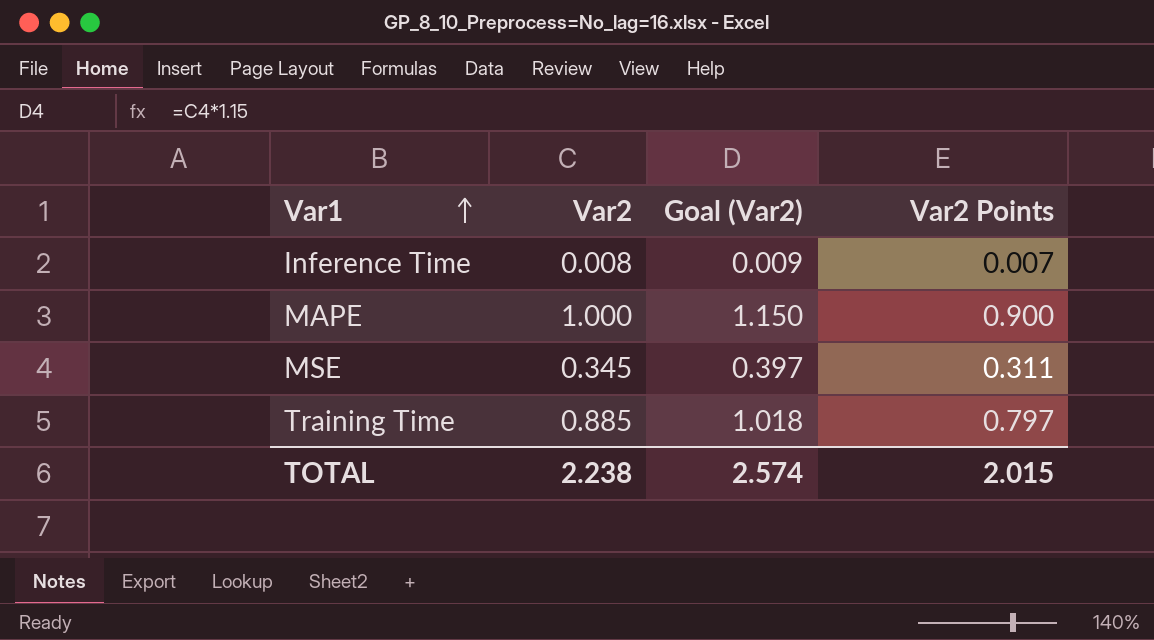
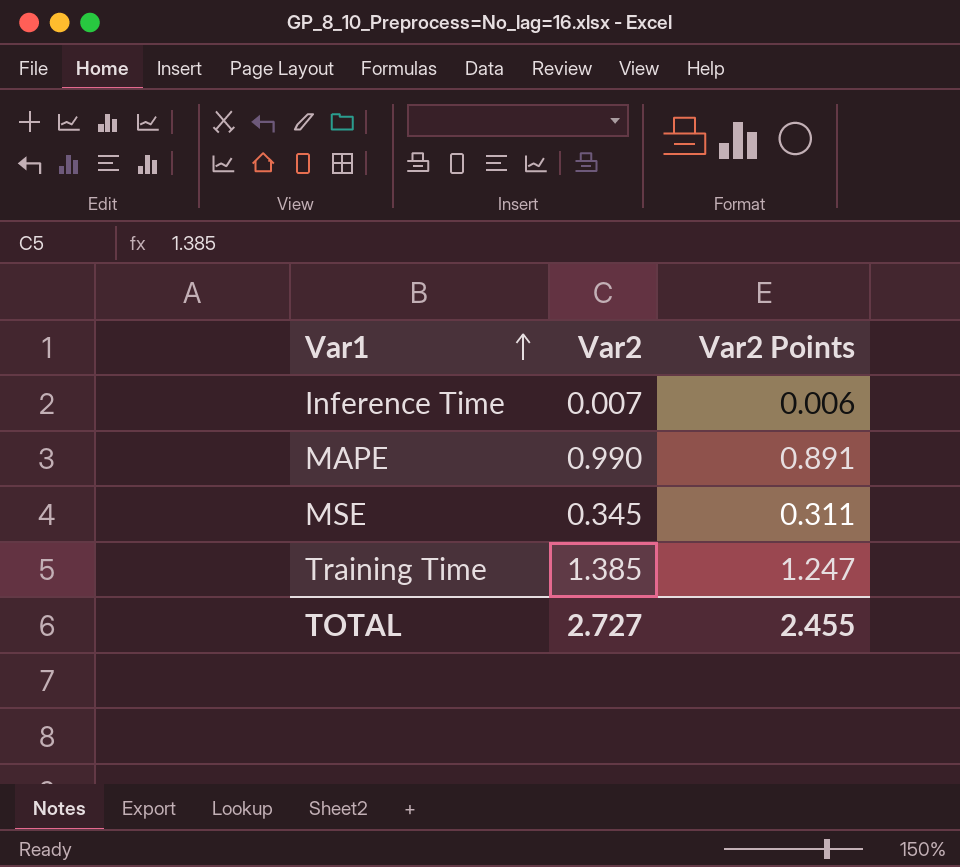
column Goal (Var2) | formula: [Var2] * 1.15 -> none
Inference Time | Var2: 0.008 -> 0.007
Inference Time | Var2 Points: 0.007 -> 0.006
MAPE | Var2: 1.000 -> 0.990
MAPE | Var2 Points: 0.900 -> 0.891
Training Time | Var2: 0.885 -> 1.385
Training Time | Var2 Points: 0.797 -> 1.247
TOTAL | Var2: 2.238 -> 2.727
TOTAL | Var2 Points: 2.015 -> 2.455

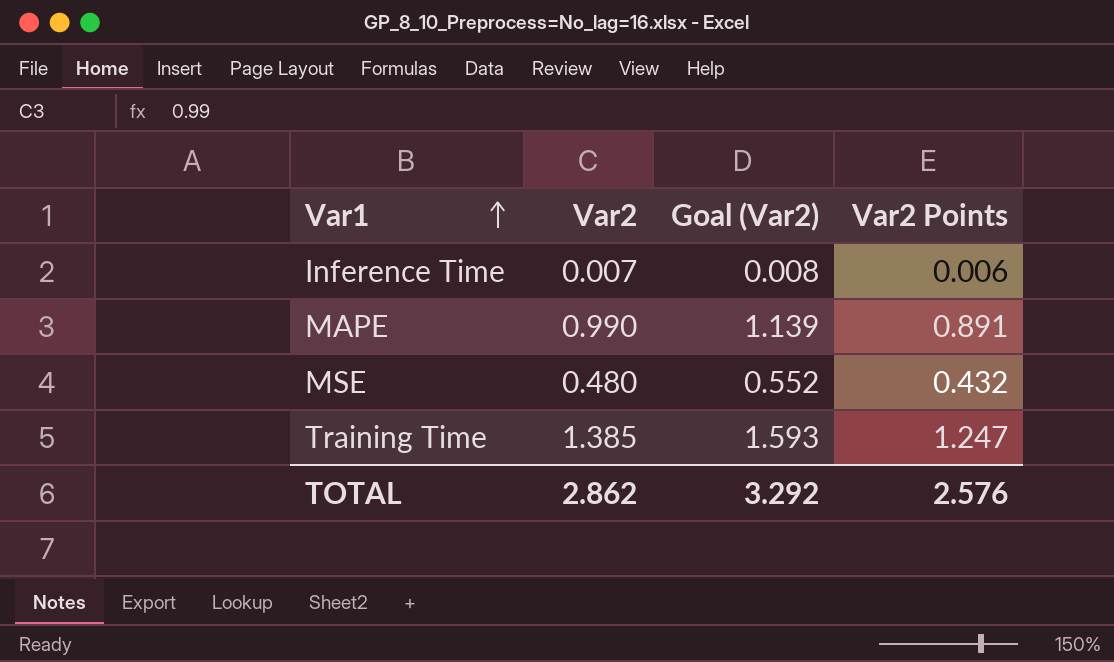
column Goal (Var2) | formula: none -> [Var2] * 1.15
MSE | Var2: 0.345 -> 0.480
MSE | Var2 Points: 0.311 -> 0.432
TOTAL | Var2: 2.727 -> 2.862
TOTAL | Var2 Points: 2.455 -> 2.576

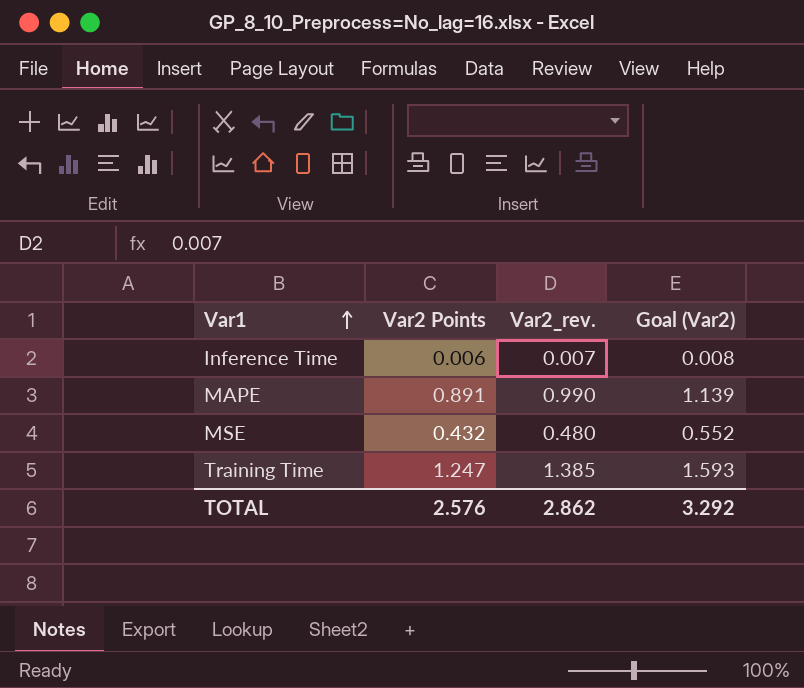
column Var2 Points | position: 4 -> 2
column name: Var2 -> Var2_rev.

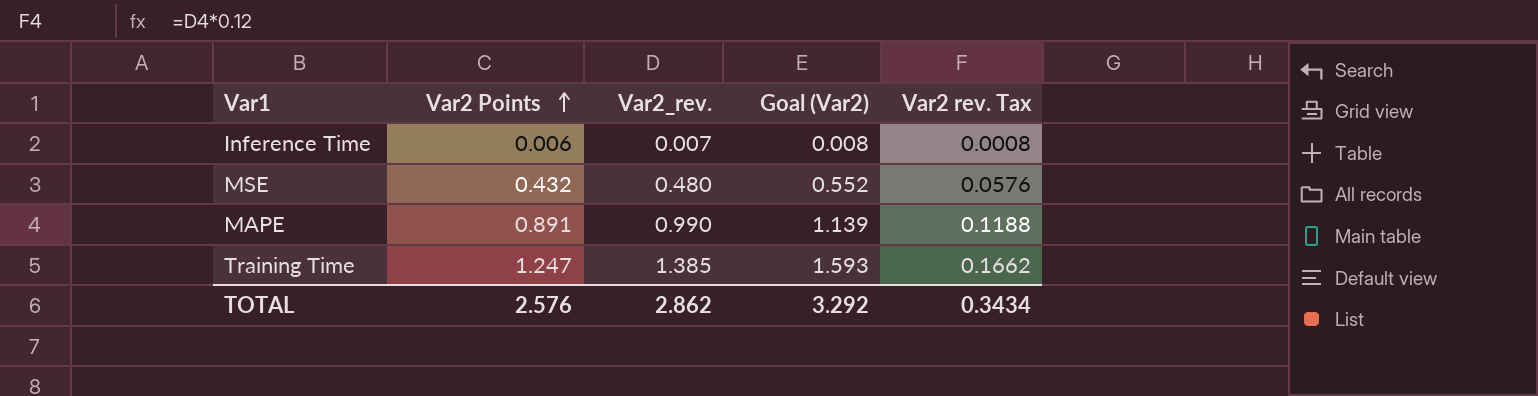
row order: Var1 ascending -> Var2 Points ascending
column Var2 rev. Tax | formula: none -> [Var2_rev.] * 0.12

